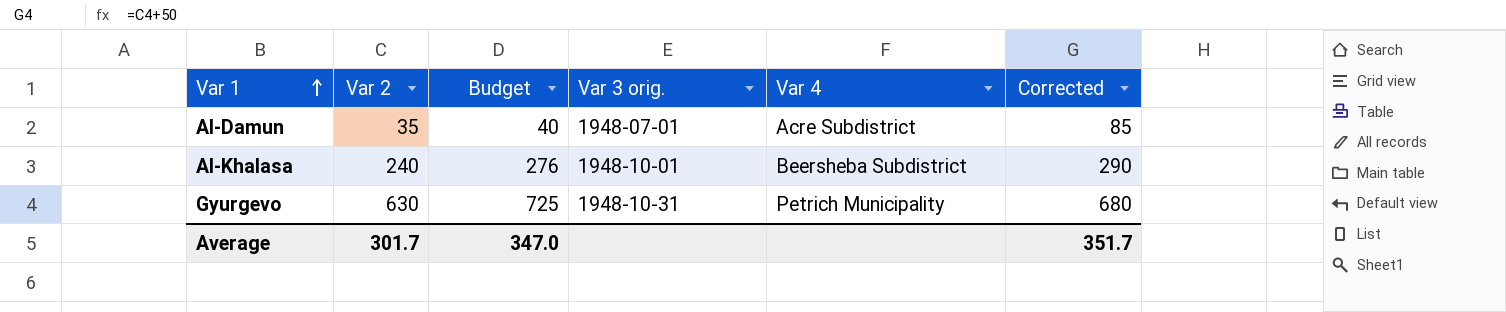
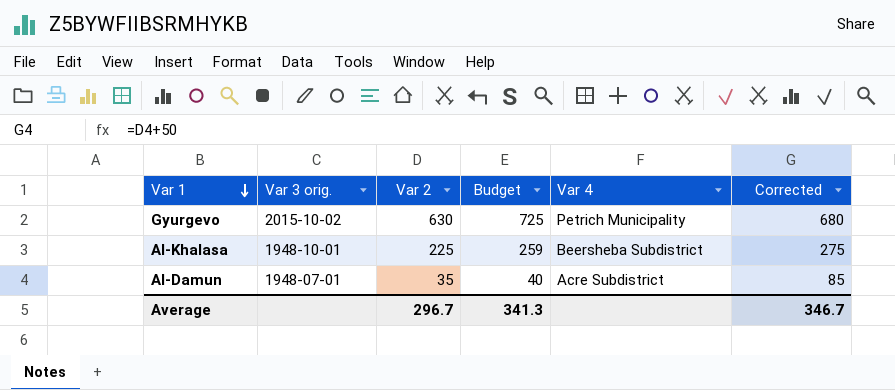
row order: Var 1 ascending -> Var 1 descending
column Var 3 orig. | position: 4 -> 2
Gyurgevo | Var 3 orig.: 1948-10-31 -> 2015-10-02
Al-Khalasa | Var 2: 240 -> 225
Al-Khalasa | Budget: 276 -> 259
Al-Khalasa | Corrected: 290 -> 275
Average | Var 2: 301.7 -> 296.7
Average | Budget: 347.0 -> 341.3
Average | Corrected: 351.7 -> 346.7

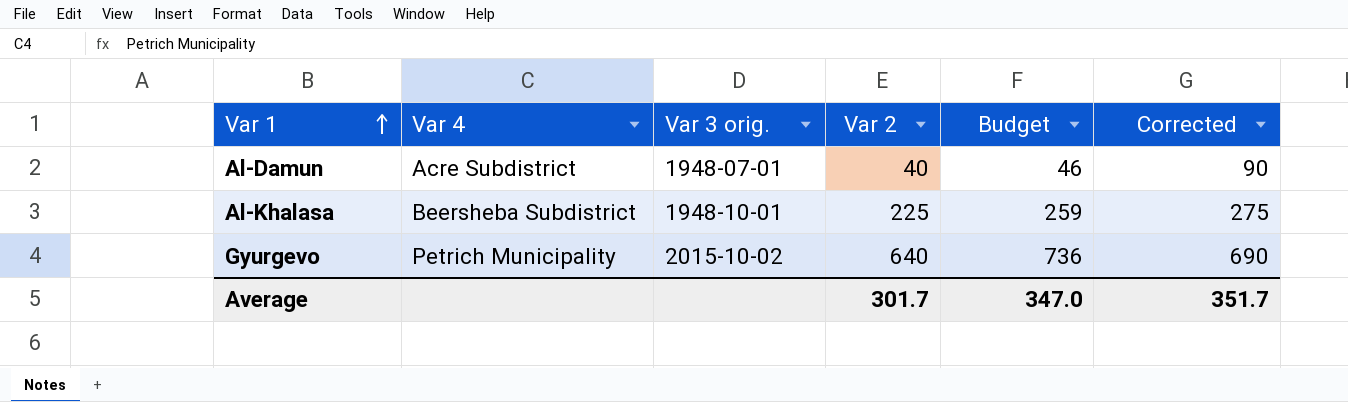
row order: Var 1 descending -> Var 1 ascending
column Var 4 | position: 5 -> 2
Al-Damun | Var 2: 35 -> 40
Al-Damun | Budget: 40 -> 46
Al-Damun | Corrected: 85 -> 90
Gyurgevo | Var 2: 630 -> 640
Gyurgevo | Budget: 725 -> 736
Gyurgevo | Corrected: 680 -> 690
Average | Var 2: 296.7 -> 301.7
Average | Budget: 341.3 -> 347.0
Average | Corrected: 346.7 -> 351.7

